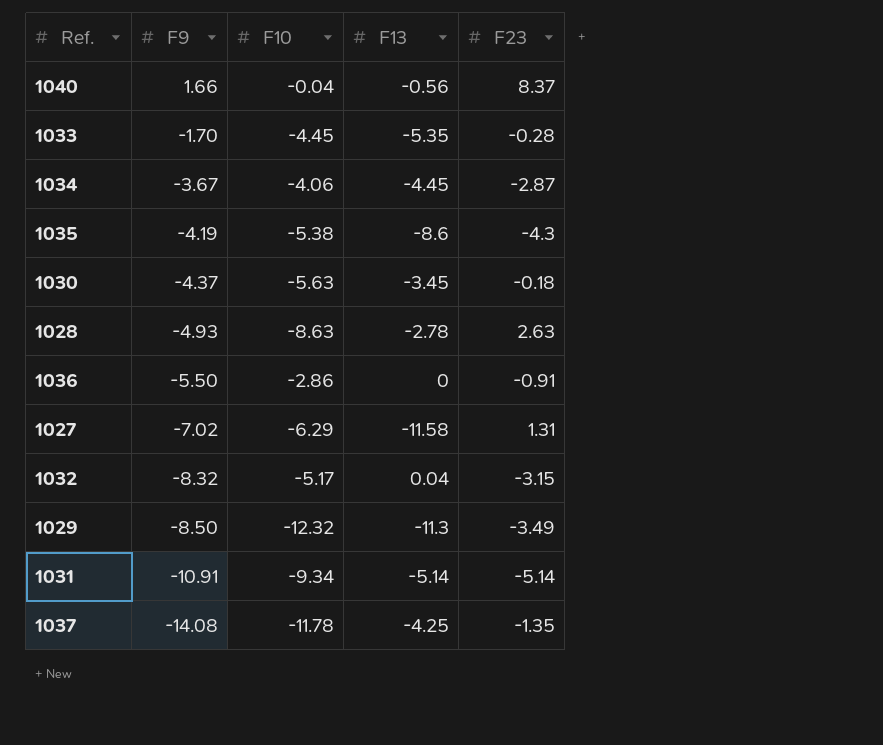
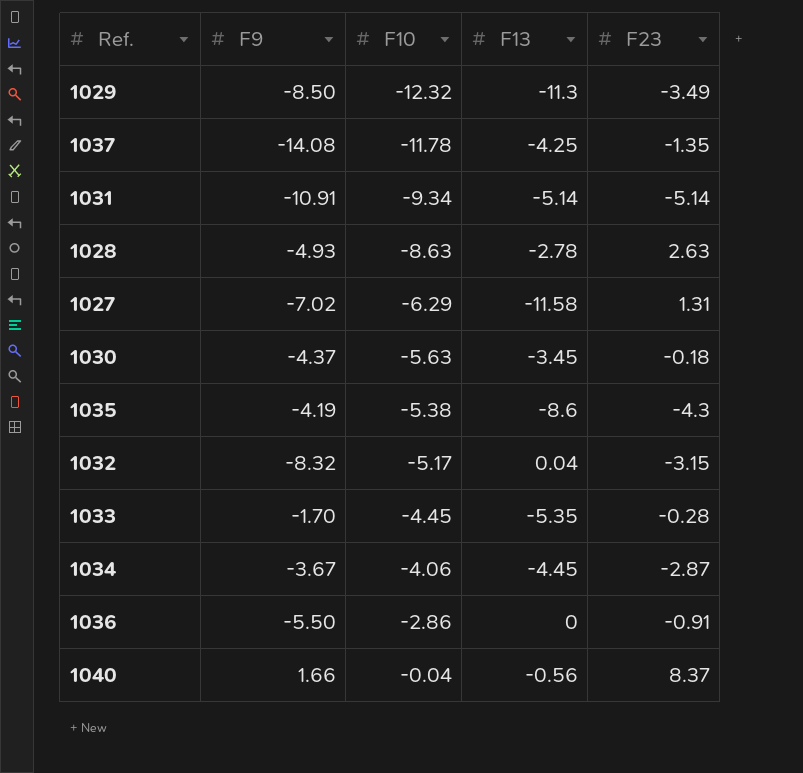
row order: F9 descending -> F10 ascending

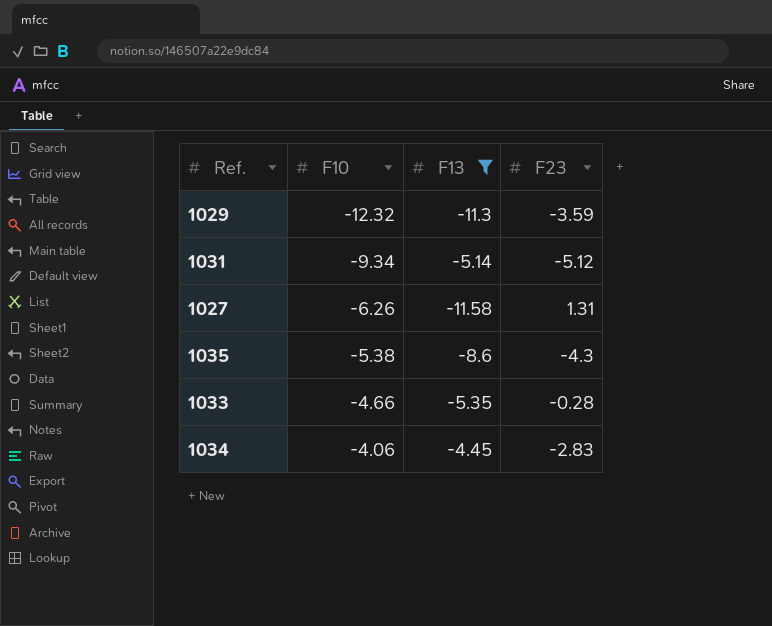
filter: none -> F13 <= -4.45
column F9 | position: 2 -> none
1029 | F23: -3.49 -> -3.59
1031 | F23: -5.14 -> -5.12
1027 | F10: -6.29 -> -6.26
1033 | F10: -4.45 -> -4.66
1034 | F23: -2.87 -> -2.83

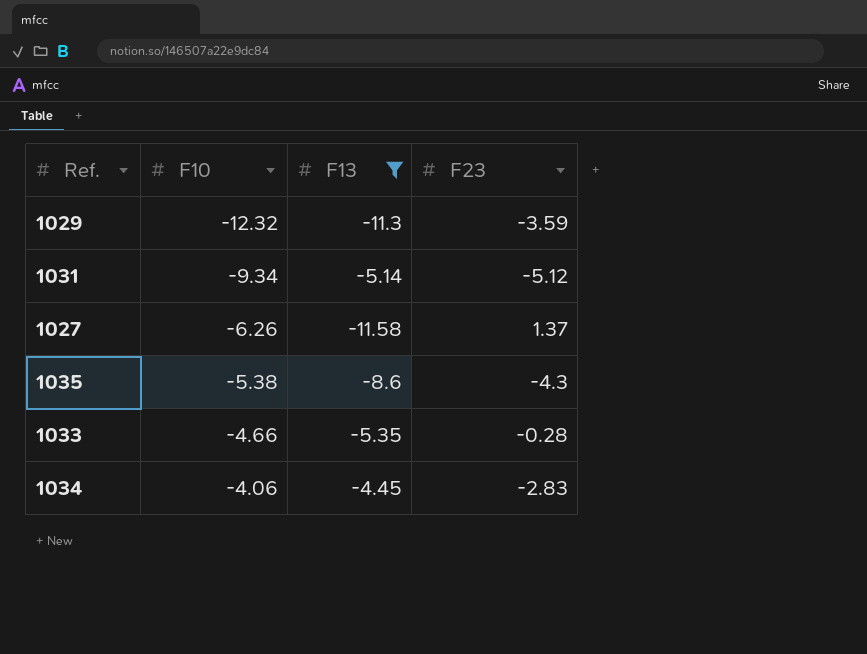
1027 | F23: 1.31 -> 1.37

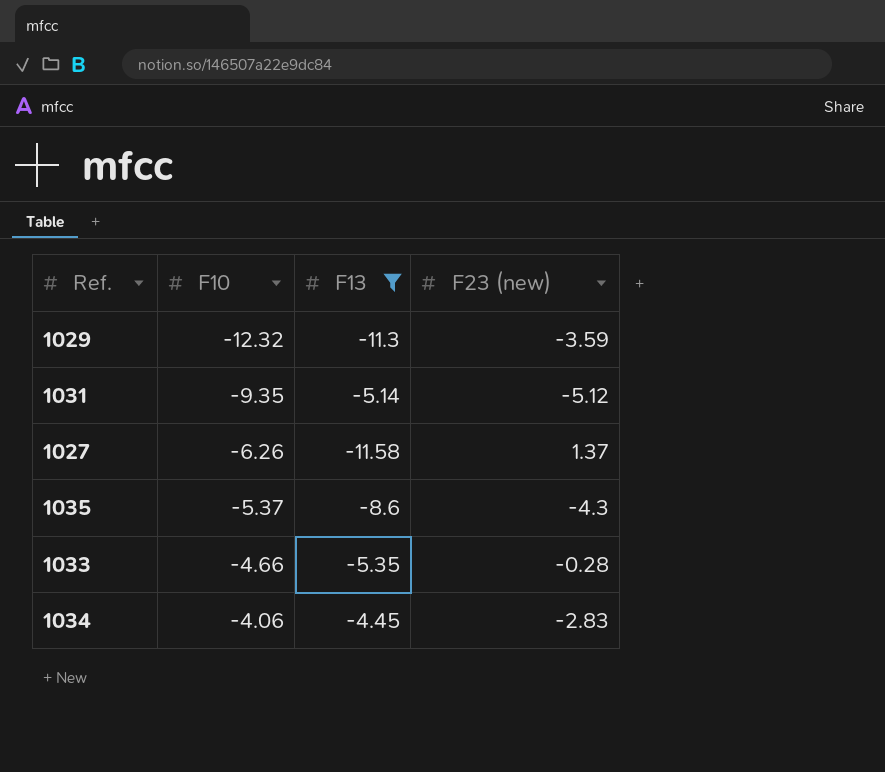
column name: F23 -> F23 (new)
1031 | F10: -9.34 -> -9.35
1035 | F10: -5.38 -> -5.37

